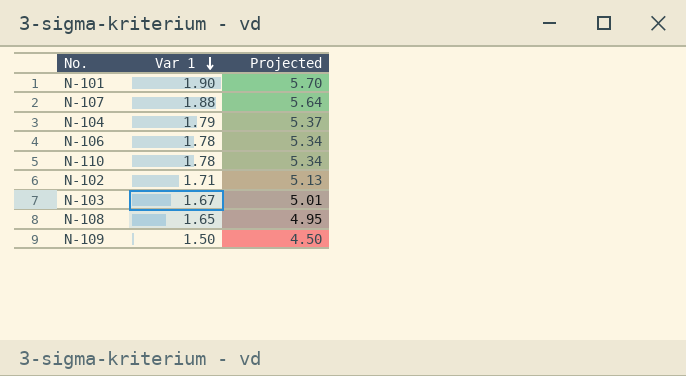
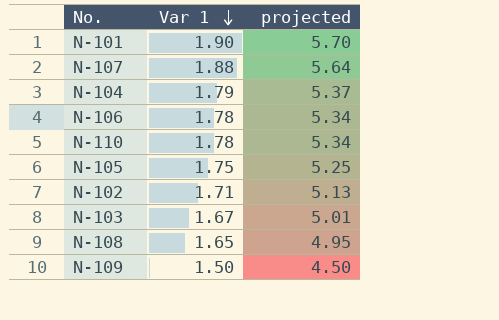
column name: Projected -> projected
row N-105: none -> 1.75 | 5.25

